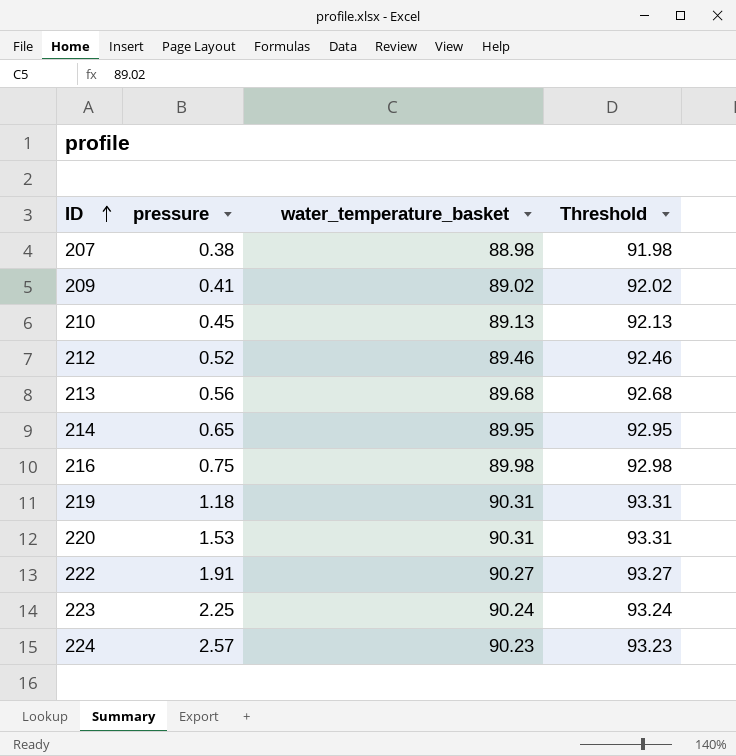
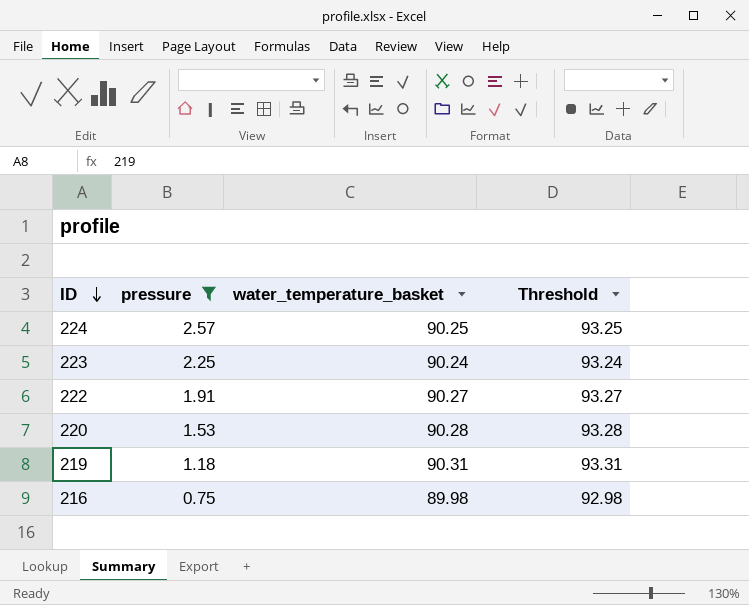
filter: none -> pressure >= 0.75
row order: ID ascending -> ID descending
224 | water_temperature_basket: 90.23 -> 90.25
224 | Threshold: 93.23 -> 93.25
220 | water_temperature_basket: 90.31 -> 90.28
220 | Threshold: 93.31 -> 93.28

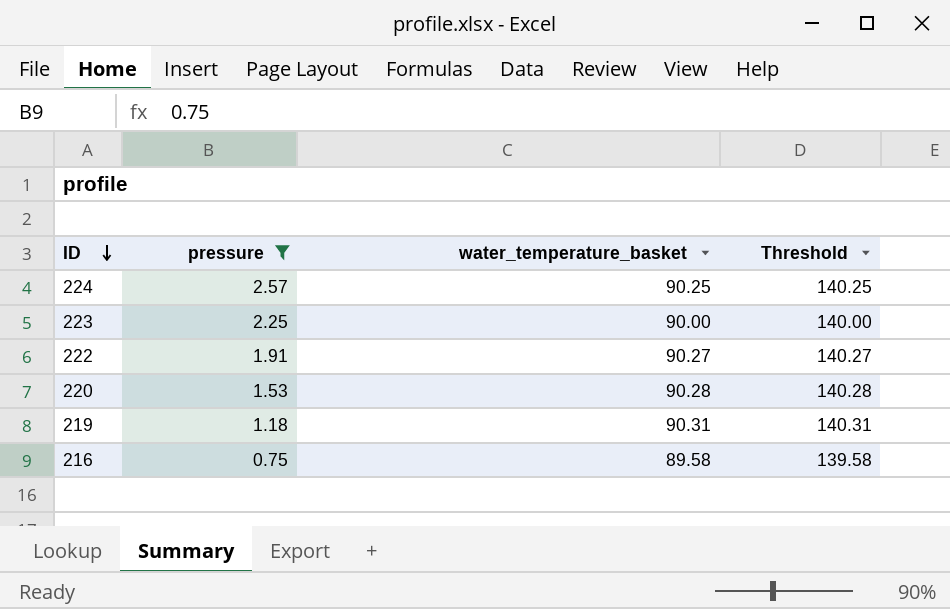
column Threshold | formula: [water_temperature_basket] + 3 -> [water_temperature_basket] + 50
223 | water_temperature_basket: 90.24 -> 90.00
216 | water_temperature_basket: 89.98 -> 89.58

